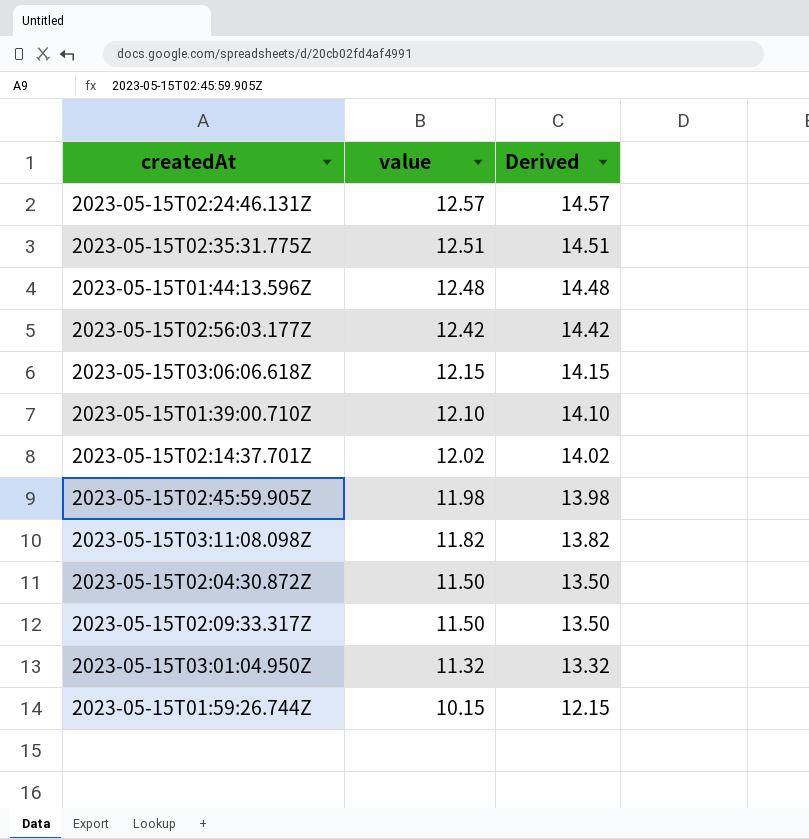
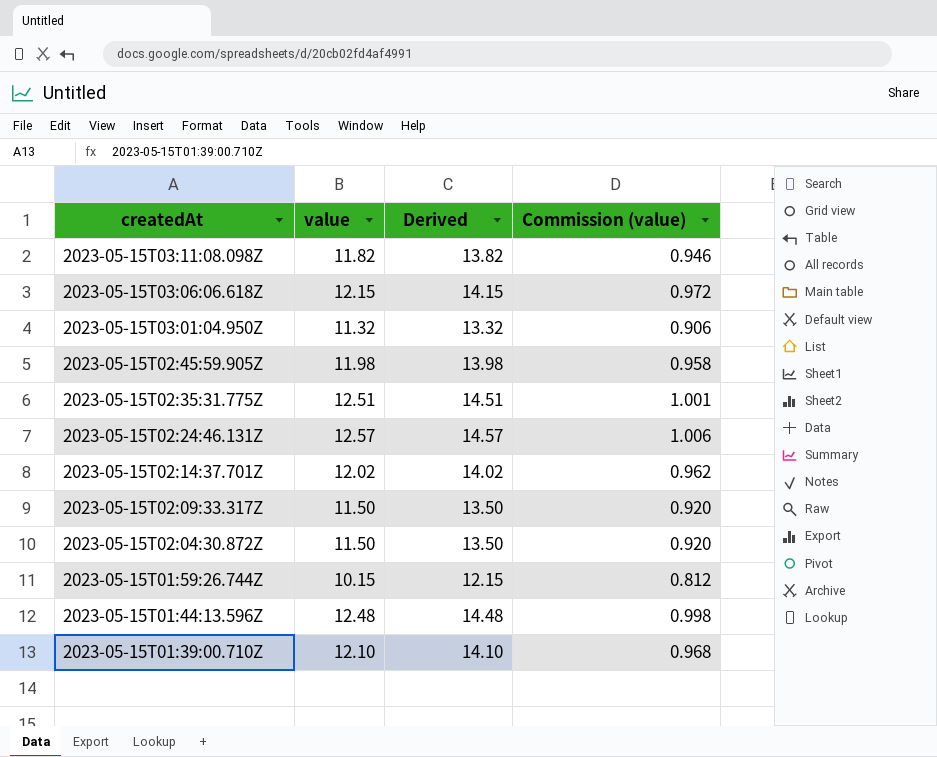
row order: value descending -> createdAt descending
column Commission (value) | formula: none -> [value] * 0.08
row 2023-05-15T02:56:03.177Z: 12.42 | 14.42 -> none

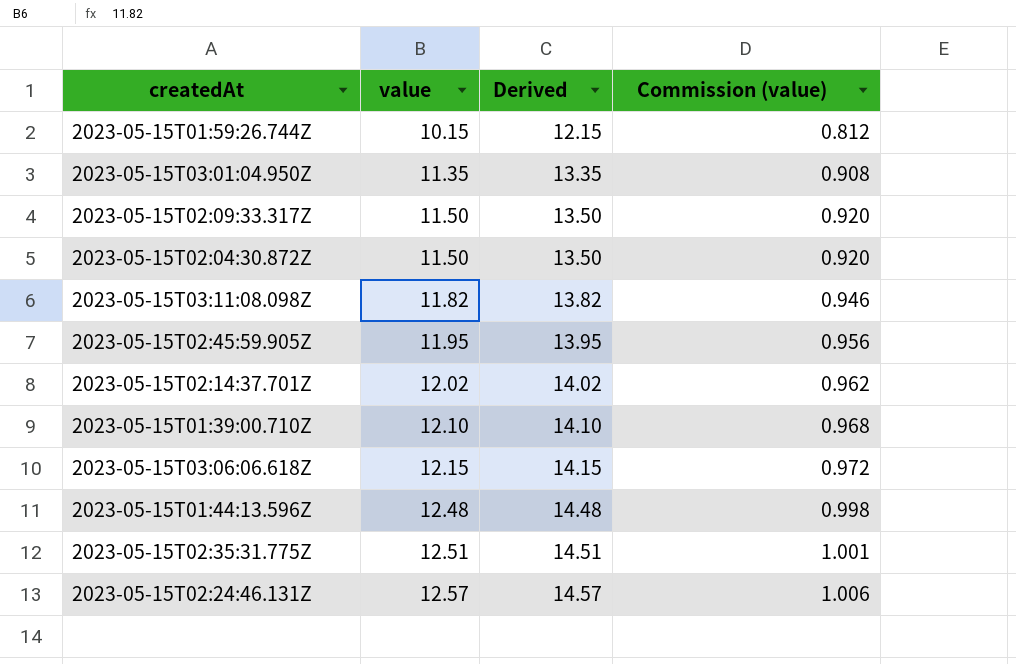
row order: createdAt descending -> value ascending
2023-05-15T03:01:04.950Z | value: 11.32 -> 11.35
2023-05-15T03:01:04.950Z | Derived: 13.32 -> 13.35
2023-05-15T03:01:04.950Z | Commission (value): 0.906 -> 0.908
2023-05-15T02:45:59.905Z | value: 11.98 -> 11.95
2023-05-15T02:45:59.905Z | Derived: 13.98 -> 13.95
2023-05-15T02:45:59.905Z | Commission (value): 0.958 -> 0.956

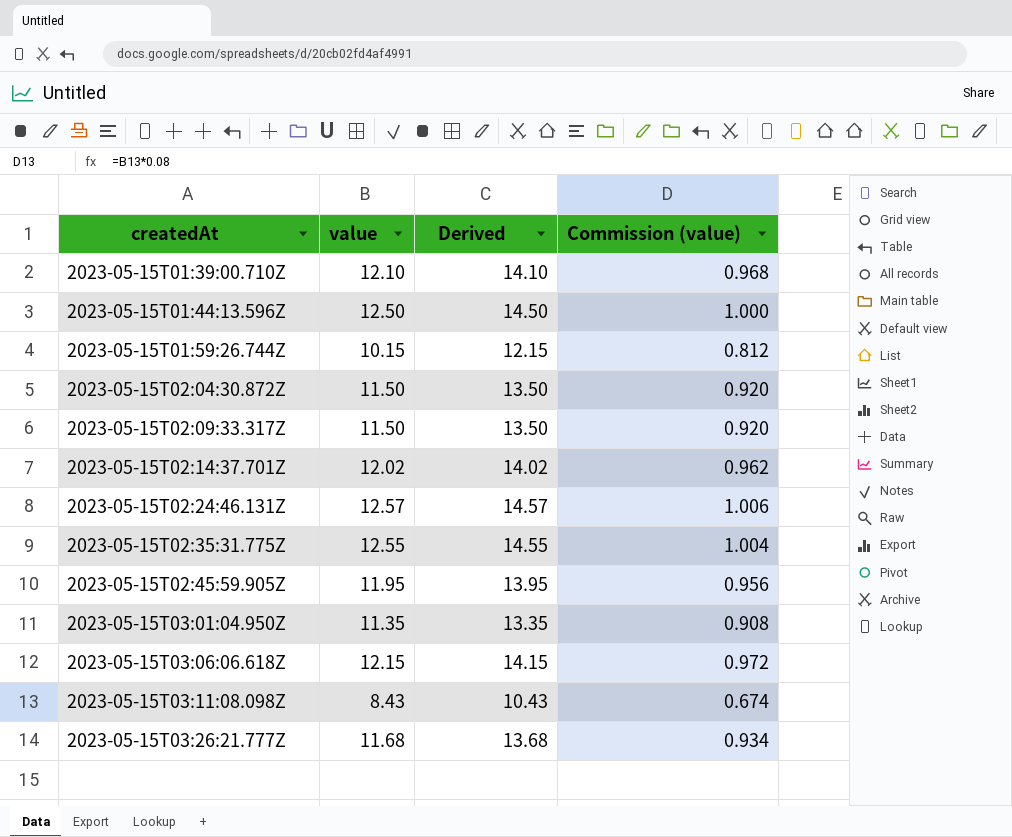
row order: value ascending -> createdAt ascending
2023-05-15T01:44:13.596Z | value: 12.48 -> 12.50
2023-05-15T01:44:13.596Z | Derived: 14.48 -> 14.50
2023-05-15T01:44:13.596Z | Commission (value): 0.998 -> 1.000
2023-05-15T02:35:31.775Z | value: 12.51 -> 12.55
2023-05-15T02:35:31.775Z | Derived: 14.51 -> 14.55
2023-05-15T02:35:31.775Z | Commission (value): 1.001 -> 1.004
2023-05-15T03:11:08.098Z | value: 11.82 -> 8.43
2023-05-15T03:11:08.098Z | Derived: 13.82 -> 10.43
2023-05-15T03:11:08.098Z | Commission (value): 0.946 -> 0.674
row 2023-05-15T03:26:21.777Z: none -> 11.68 | 13.68 | 0.934

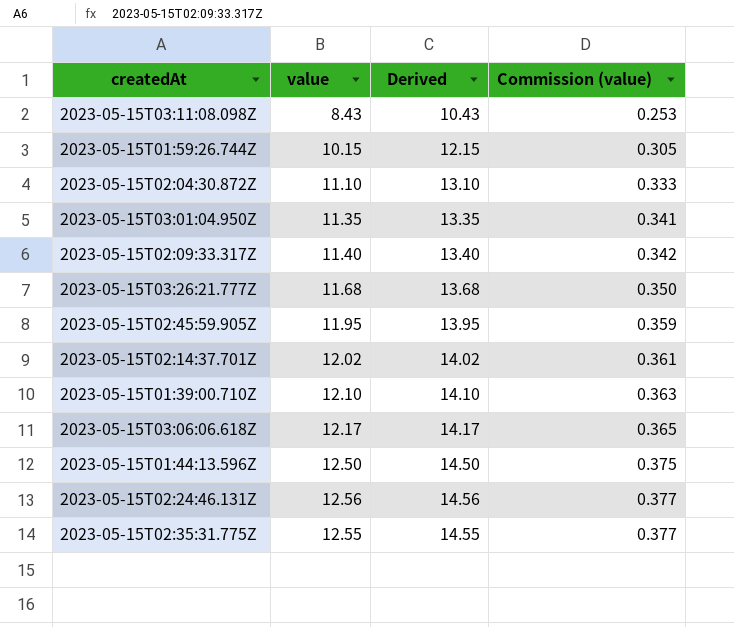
row order: createdAt ascending -> Commission (value) ascending
column Commission (value) | formula: [value] * 0.08 -> [value] * 0.03
2023-05-15T02:04:30.872Z | value: 11.50 -> 11.10
2023-05-15T02:04:30.872Z | Derived: 13.50 -> 13.10
2023-05-15T02:09:33.317Z | value: 11.50 -> 11.40
2023-05-15T02:09:33.317Z | Derived: 13.50 -> 13.40
2023-05-15T03:06:06.618Z | value: 12.15 -> 12.17
2023-05-15T03:06:06.618Z | Derived: 14.15 -> 14.17
2023-05-15T02:24:46.131Z | value: 12.57 -> 12.56
2023-05-15T02:24:46.131Z | Derived: 14.57 -> 14.56

